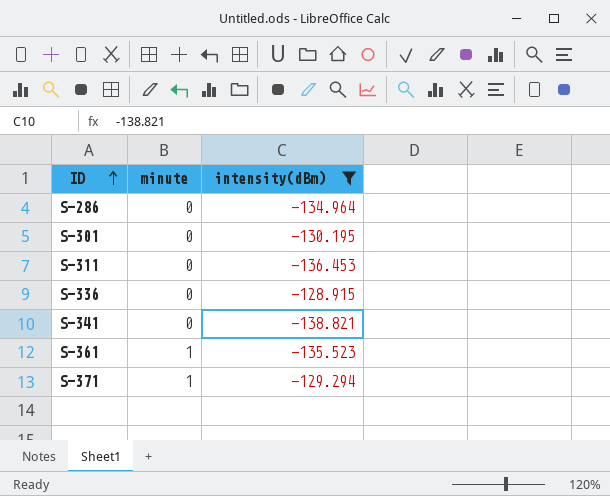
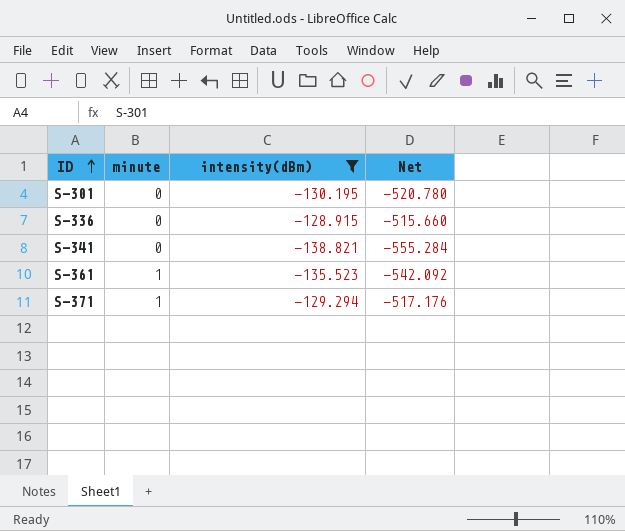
column Net | formula: none -> [intensity(dBm)] * 4
row S-286: 0 | -134.964 -> none
row S-311: 0 | -136.453 -> none

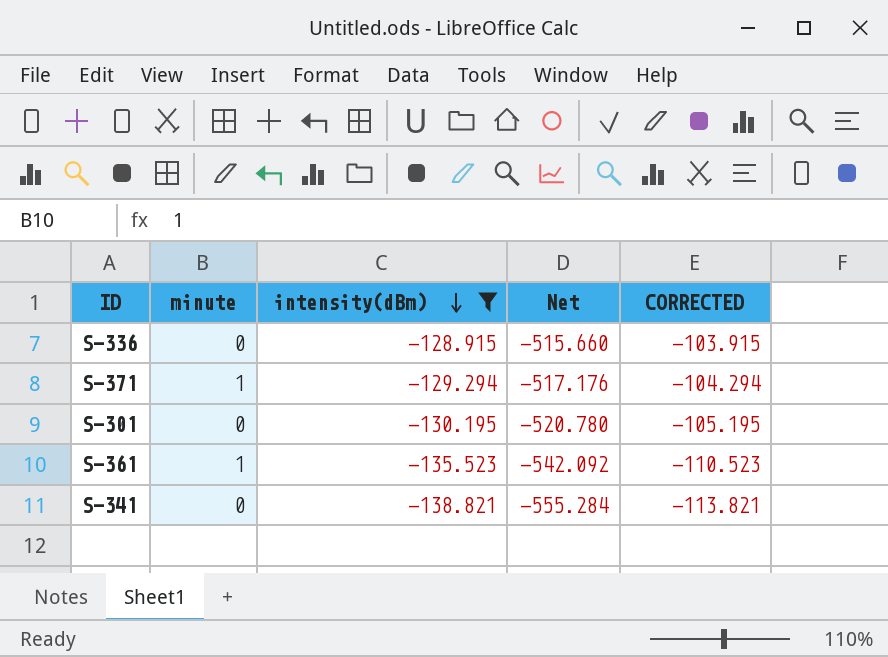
row order: ID ascending -> intensity(dBm) descending
column CORRECTED | formula: none -> [intensity(dBm)] + 25

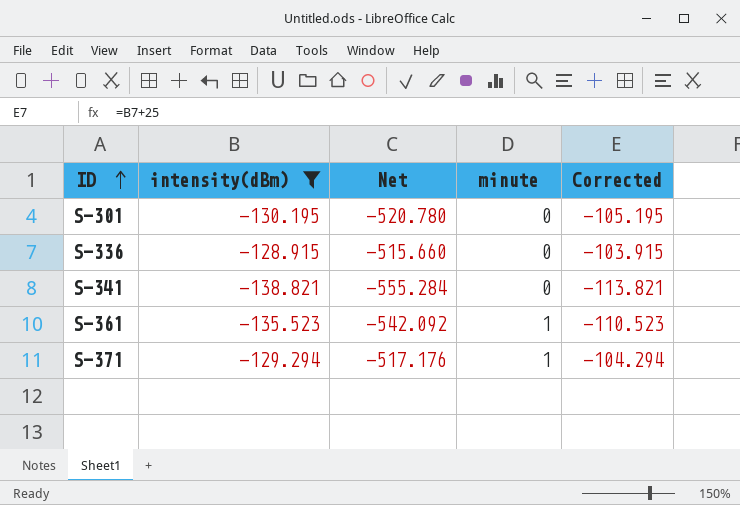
row order: intensity(dBm) descending -> ID ascending
column minute | position: 2 -> 4
column name: CORRECTED -> Corrected

